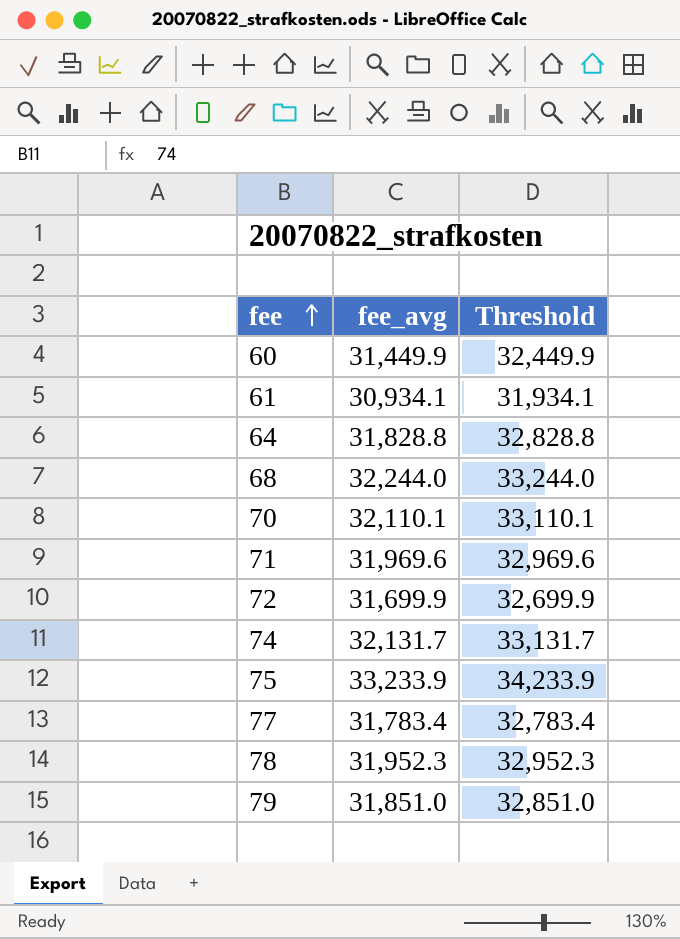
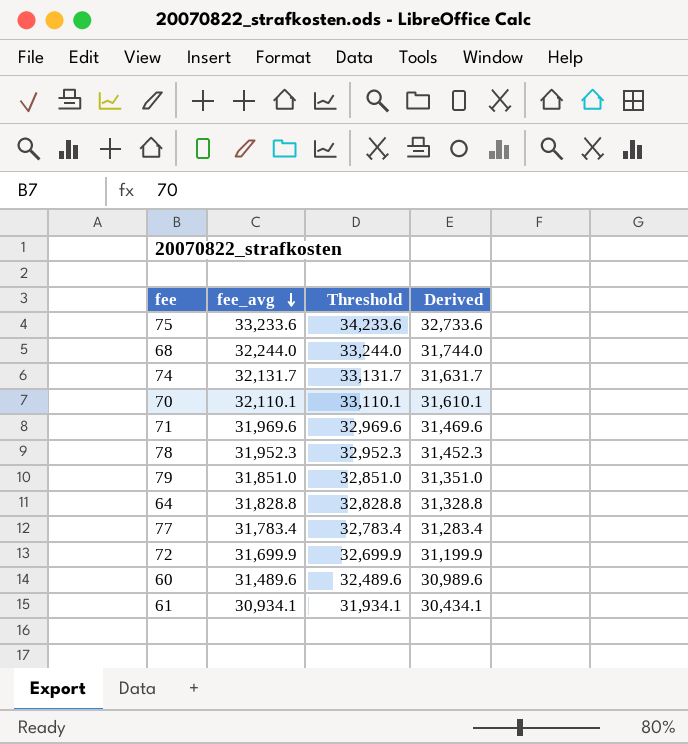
row order: fee ascending -> fee_avg descending
column Derived | formula: none -> [fee_avg] - 500
75 | fee_avg: 33,233.9 -> 33,233.6
75 | Threshold: 34,233.9 -> 34,233.6
60 | fee_avg: 31,449.9 -> 31,489.6
60 | Threshold: 32,449.9 -> 32,489.6

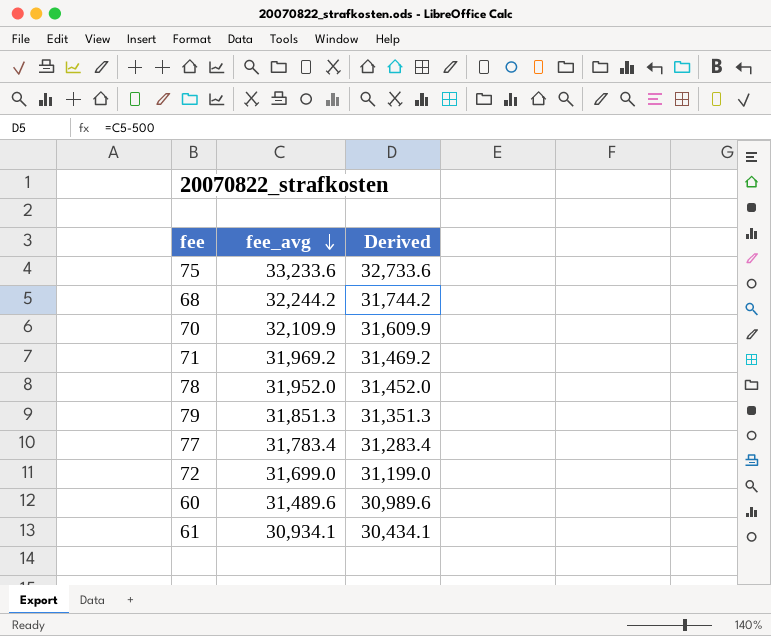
column Threshold | formula: [fee_avg] + 1000 -> none
row 74: 32,131.7 | 33,131.7 | 31,631.7 -> none
row 64: 31,828.8 | 32,828.8 | 31,328.8 -> none
68 | fee_avg: 32,244.0 -> 32,244.2
68 | Derived: 31,744.0 -> 31,744.2
70 | fee_avg: 32,110.1 -> 32,109.9
70 | Derived: 31,610.1 -> 31,609.9
71 | fee_avg: 31,969.6 -> 31,969.2
71 | Derived: 31,469.6 -> 31,469.2
78 | fee_avg: 31,952.3 -> 31,952.0
78 | Derived: 31,452.3 -> 31,452.0
79 | fee_avg: 31,851.0 -> 31,851.3
79 | Derived: 31,351.0 -> 31,351.3
72 | fee_avg: 31,699.9 -> 31,699.0
72 | Derived: 31,199.9 -> 31,199.0

